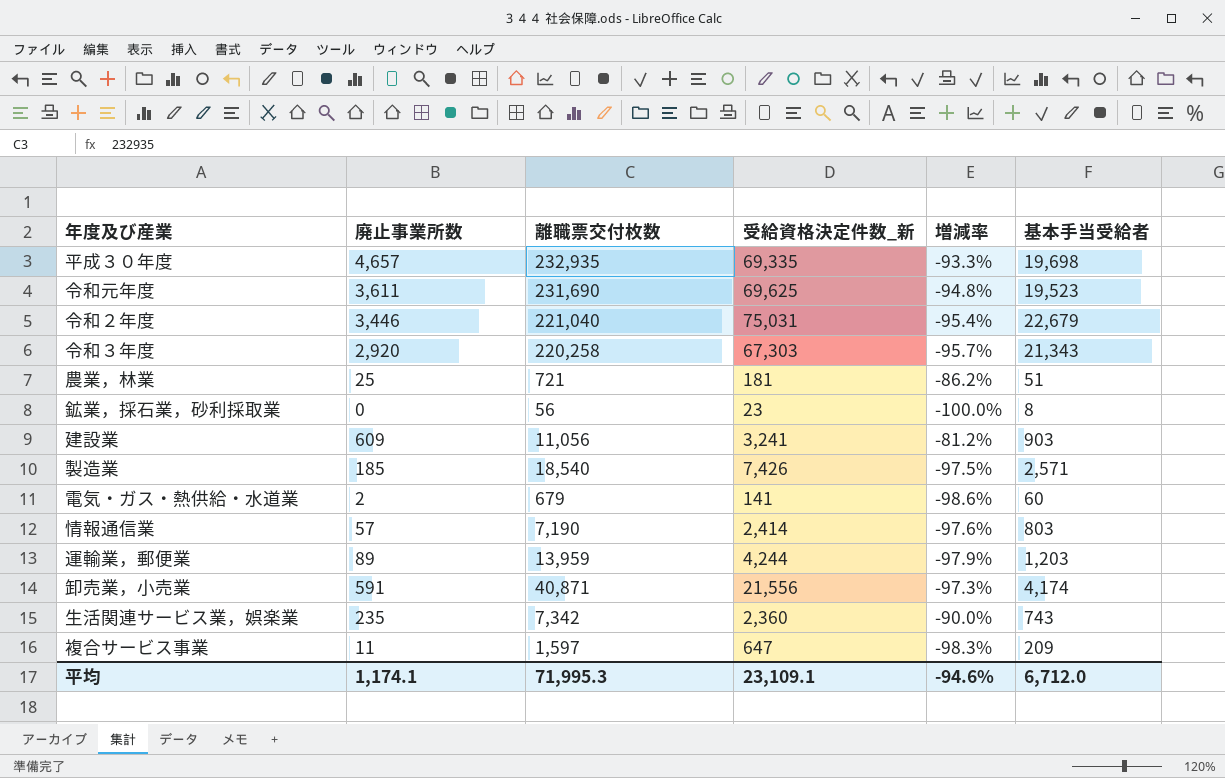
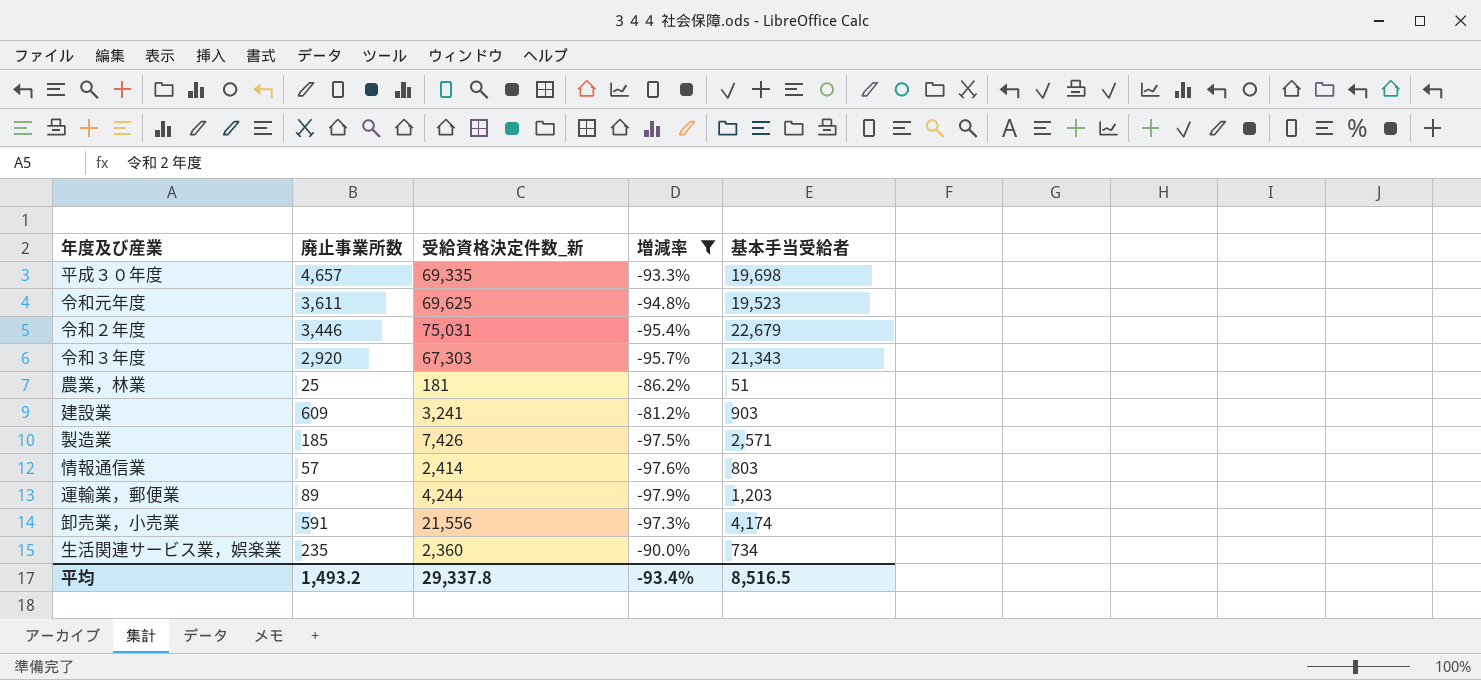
filter: none -> 増減率 >= -97.9%
column 離職票交付枚数 | position: 3 -> none
生活関連サービス業，娯楽業 | 基本手当受給者: 743 -> 734
平均 | 廃止事業所数: 1,174.1 -> 1,493.2
平均 | 受給資格決定件数_新: 23,109.1 -> 29,337.8
平均 | 増減率: -94.6% -> -93.4%
平均 | 基本手当受給者: 6,712.0 -> 8,516.5

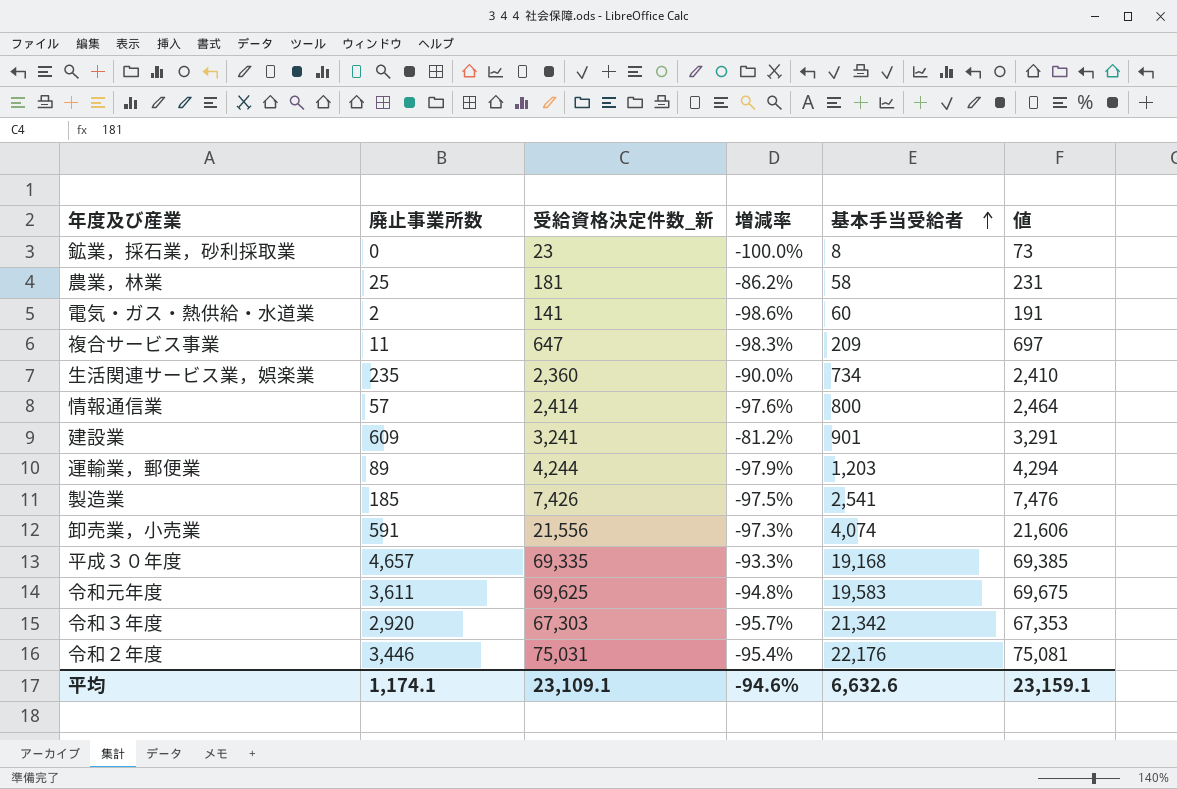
filter: 増減率 >= -97.9% -> none
row order: none -> 基本手当受給者 ascending
column 値 | formula: none -> [受給資格決定件数_新] + 50
農業，林業 | 基本手当受給者: 51 -> 58
情報通信業 | 基本手当受給者: 803 -> 800
建設業 | 基本手当受給者: 903 -> 901
製造業 | 基本手当受給者: 2,571 -> 2,541
卸売業，小売業 | 基本手当受給者: 4,174 -> 4,074
平成３０年度 | 基本手当受給者: 19,698 -> 19,168
令和元年度 | 基本手当受給者: 19,523 -> 19,583
令和３年度 | 基本手当受給者: 21,343 -> 21,342
令和２年度 | 基本手当受給者: 22,679 -> 22,176
平均 | 廃止事業所数: 1,493.2 -> 1,174.1
平均 | 受給資格決定件数_新: 29,337.8 -> 23,109.1
平均 | 増減率: -93.4% -> -94.6%
平均 | 基本手当受給者: 8,516.5 -> 6,632.6

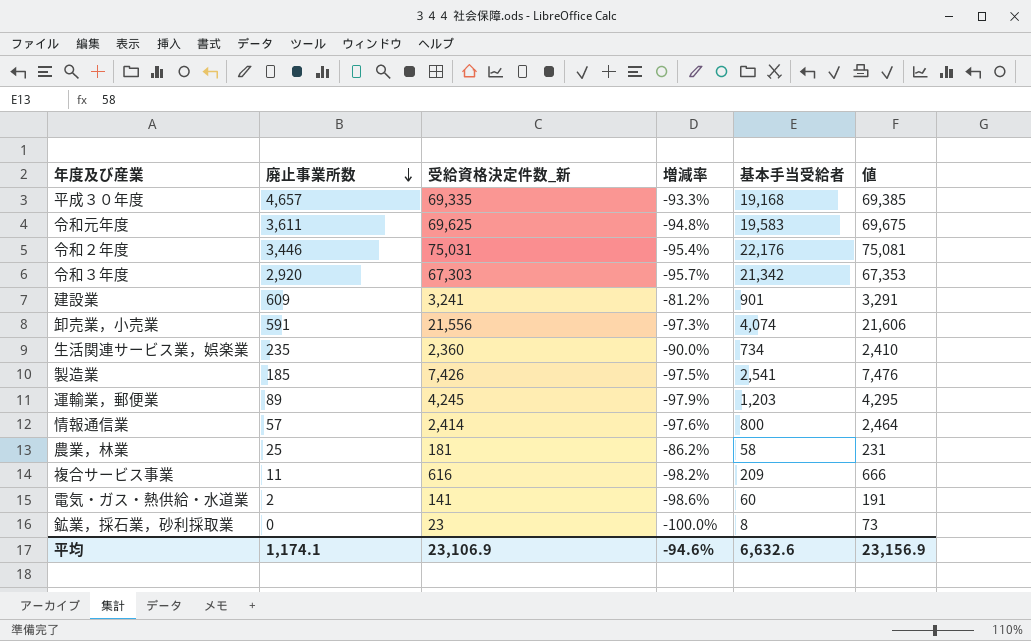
row order: 基本手当受給者 ascending -> 廃止事業所数 descending
運輸業，郵便業 | 受給資格決定件数_新: 4,244 -> 4,245
運輸業，郵便業 | 値: 4,294 -> 4,295
複合サービス事業 | 受給資格決定件数_新: 647 -> 616
複合サービス事業 | 増減率: -98.3% -> -98.2%
複合サービス事業 | 値: 697 -> 666
平均 | 受給資格決定件数_新: 23,109.1 -> 23,106.9
平均 | 値: 23,159.1 -> 23,156.9

